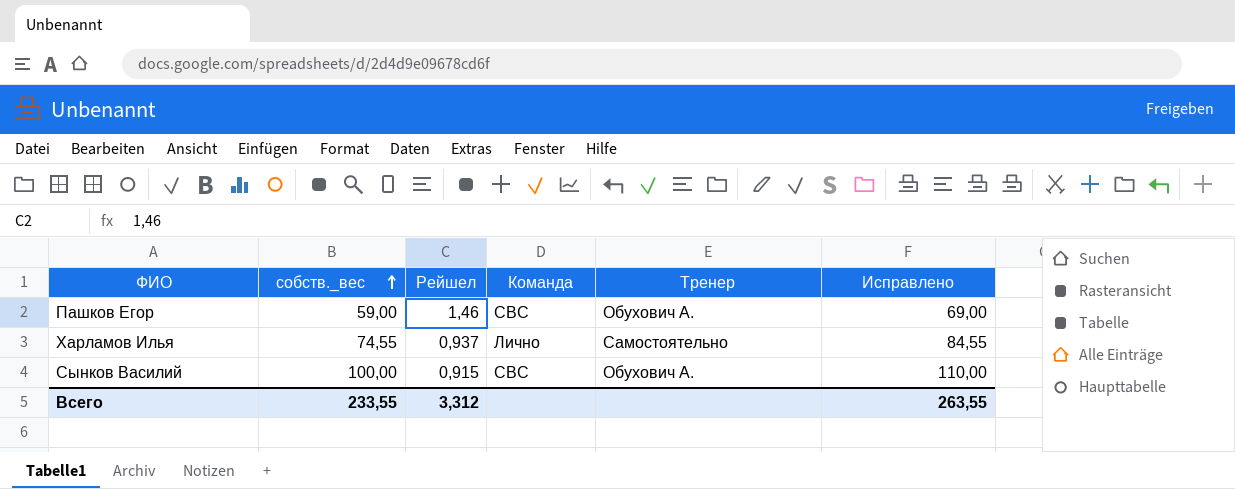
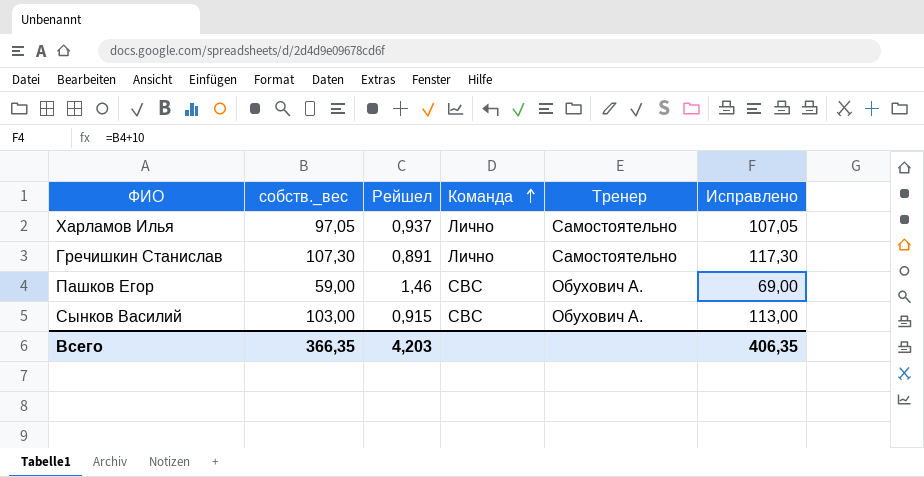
row order: собств._вес ascending -> Команда ascending
Харламов Илья | собств._вес: 74,55 -> 97,05
Харламов Илья | Исправлено: 84,55 -> 107,05
row Гречишкин Станислав: none -> 107,30 | 0,891 | Лично | Самостоятельно | 117,30
Сынков Василий | собств._вес: 100,00 -> 103,00
Сынков Василий | Исправлено: 110,00 -> 113,00
Всего | собств._вес: 233,55 -> 366,35
Всего | Рейшел: 3,312 -> 4,203
Всего | Исправлено: 263,55 -> 406,35

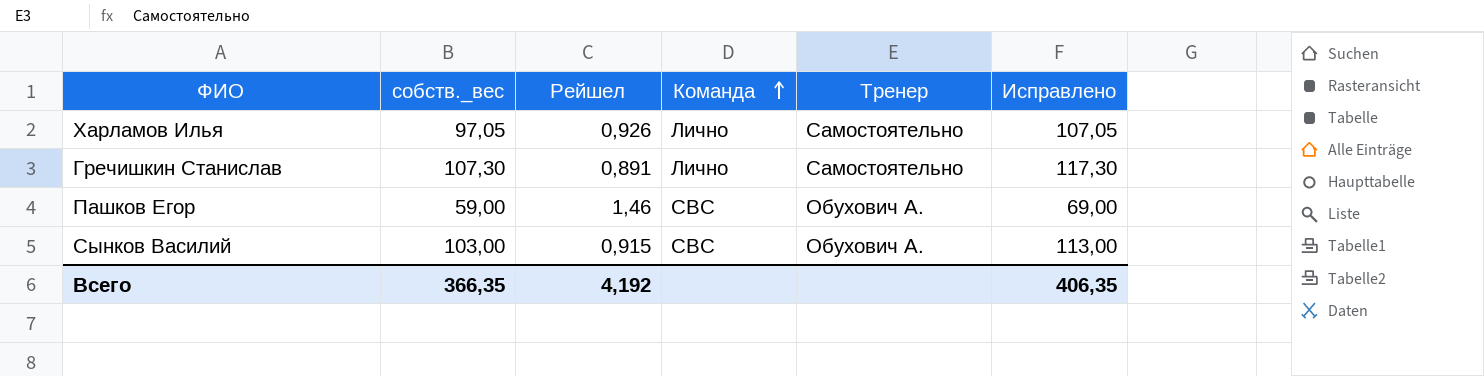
Харламов Илья | Рейшел: 0,937 -> 0,926
Всего | Рейшел: 4,203 -> 4,192

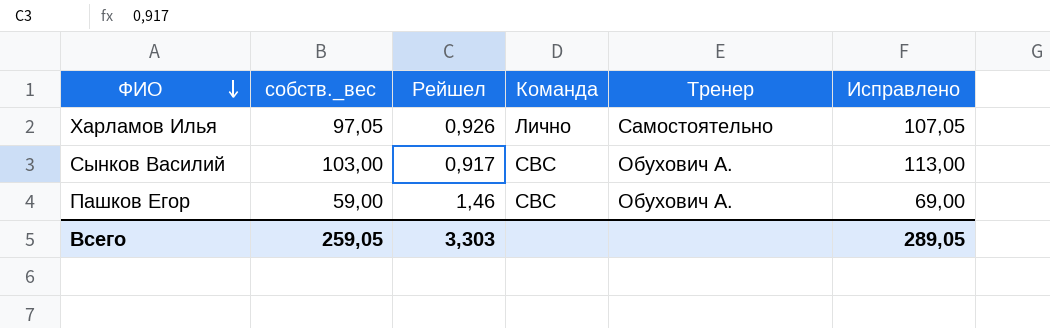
row order: Команда ascending -> ФИО descending
row Гречишкин Станислав: 107,30 | 0,891 | Лично | Самостоятельно | 117,30 -> none
Сынков Василий | Рейшел: 0,915 -> 0,917
Всего | собств._вес: 366,35 -> 259,05
Всего | Рейшел: 4,192 -> 3,303
Всего | Исправлено: 406,35 -> 289,05

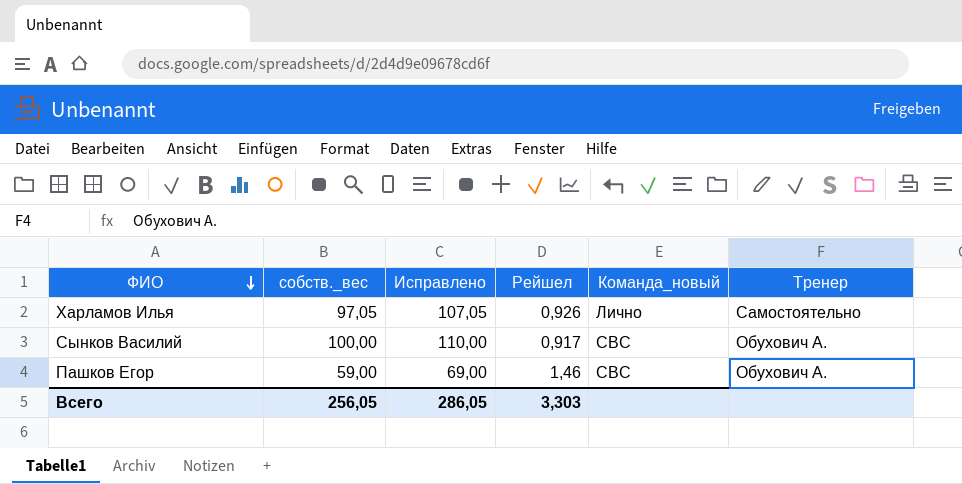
column Исправлено | position: 6 -> 3
column name: Команда -> Команда_новый
Сынков Василий | собств._вес: 103,00 -> 100,00
Сынков Василий | Исправлено: 113,00 -> 110,00
Всего | собств._вес: 259,05 -> 256,05
Всего | Исправлено: 289,05 -> 286,05

